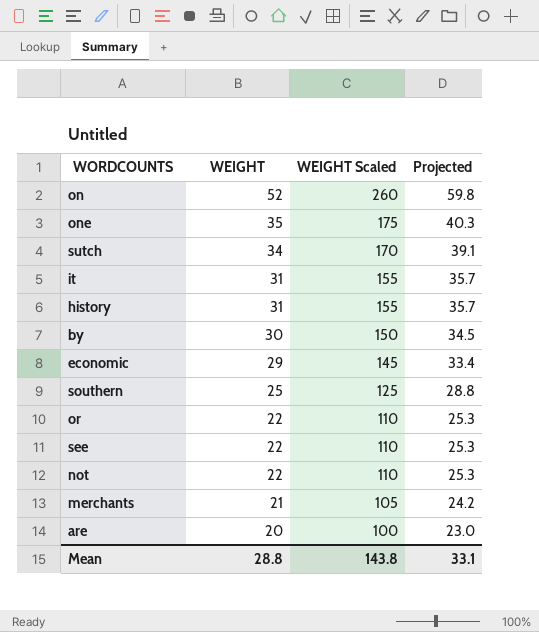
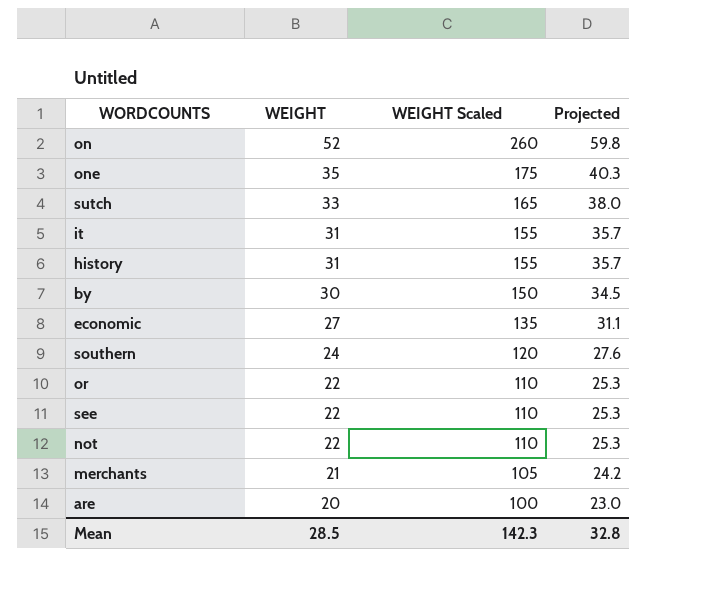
sutch | WEIGHT: 34 -> 33
sutch | WEIGHT Scaled: 170 -> 165
sutch | Projected: 39.1 -> 38.0
economic | WEIGHT: 29 -> 27
economic | WEIGHT Scaled: 145 -> 135
economic | Projected: 33.4 -> 31.1
southern | WEIGHT: 25 -> 24
southern | WEIGHT Scaled: 125 -> 120
southern | Projected: 28.8 -> 27.6
Mean | WEIGHT: 28.8 -> 28.5
Mean | WEIGHT Scaled: 143.8 -> 142.3
Mean | Projected: 33.1 -> 32.8

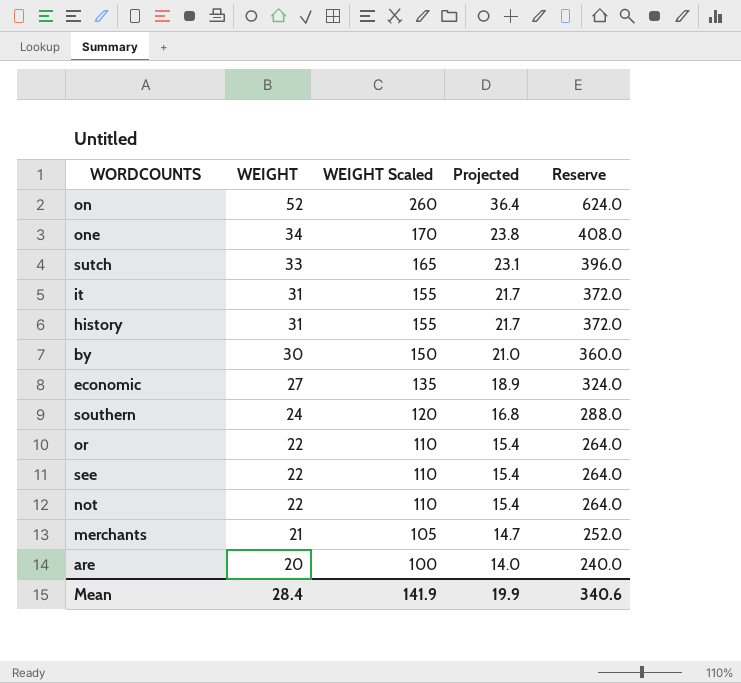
column Projected | formula: [WEIGHT] * 1.15 -> [WEIGHT] * 0.7
column Reserve | formula: none -> [WEIGHT] * 12
one | WEIGHT: 35 -> 34
one | WEIGHT Scaled: 175 -> 170
Mean | WEIGHT: 28.5 -> 28.4
Mean | WEIGHT Scaled: 142.3 -> 141.9
Mean | Projected: 32.8 -> 19.9

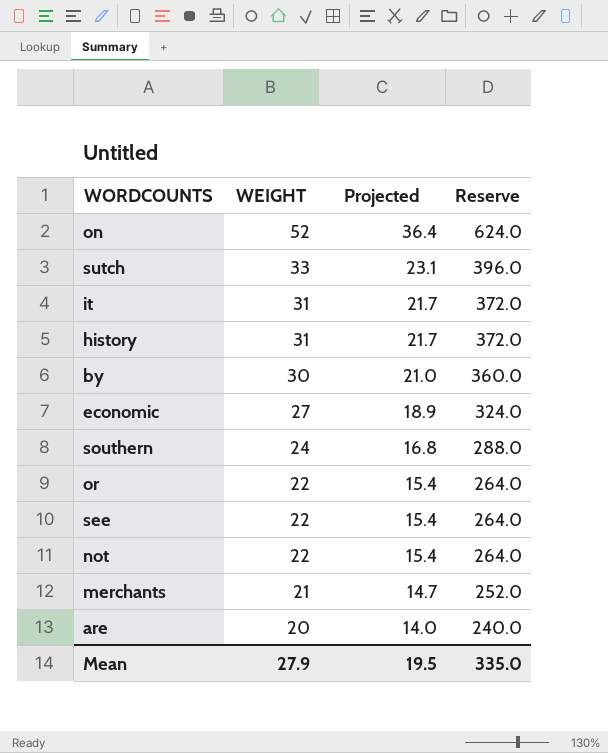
column WEIGHT Scaled | formula: [WEIGHT] * 5 -> none
row one: 34 | 170 | 23.8 | 408.0 -> none
Mean | WEIGHT: 28.4 -> 27.9
Mean | Projected: 19.9 -> 19.5
Mean | Reserve: 340.6 -> 335.0

